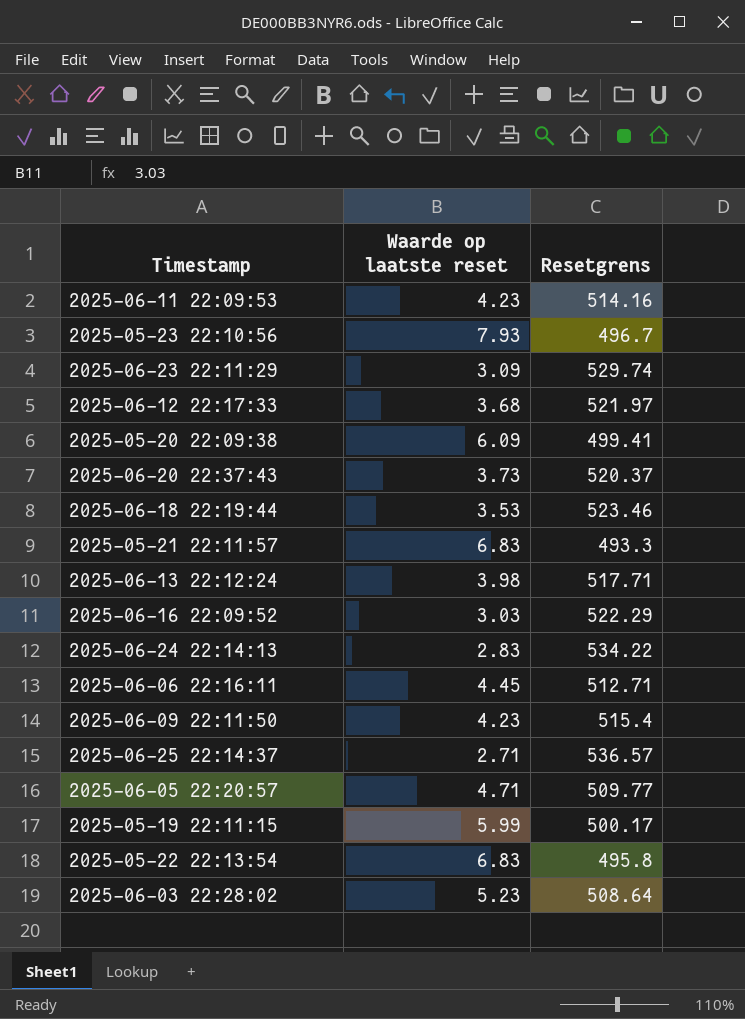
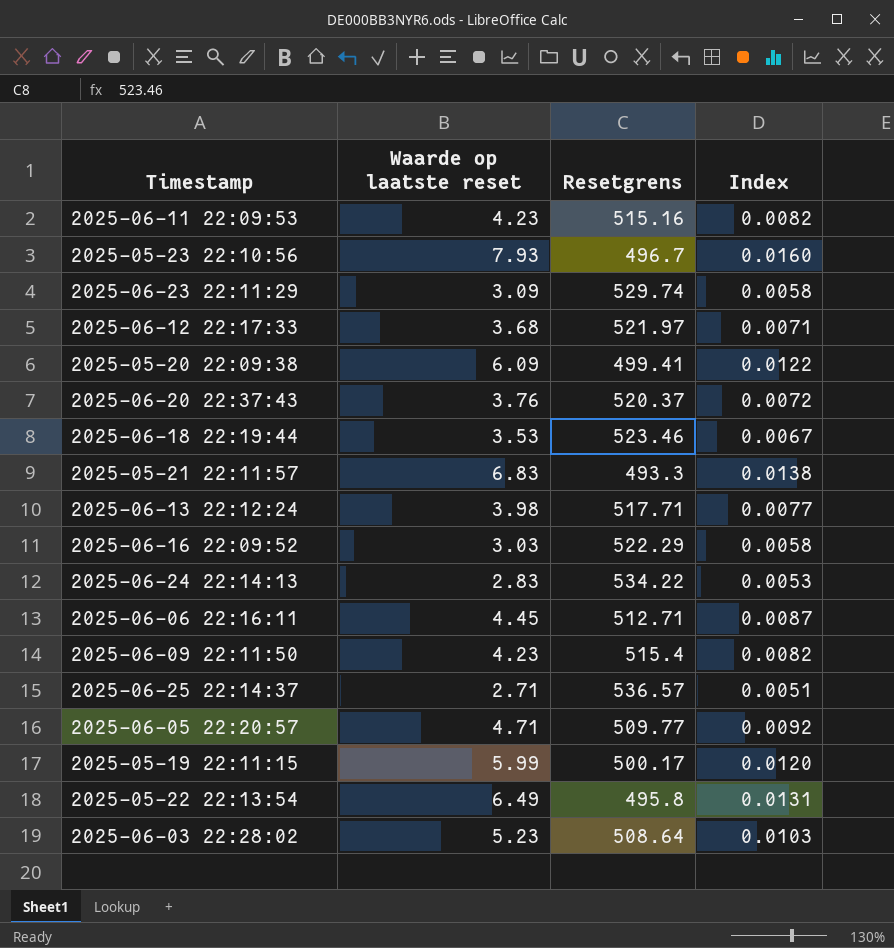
column Index | formula: none -> [Waarde op laatste reset] / [Resetgrens]
2025-06-11 22:09:53 | Resetgrens: 514.16 -> 515.16
2025-06-20 22:37:43 | Waarde op laatste reset: 3.73 -> 3.76
2025-05-22 22:13:54 | Waarde op laatste reset: 6.83 -> 6.49

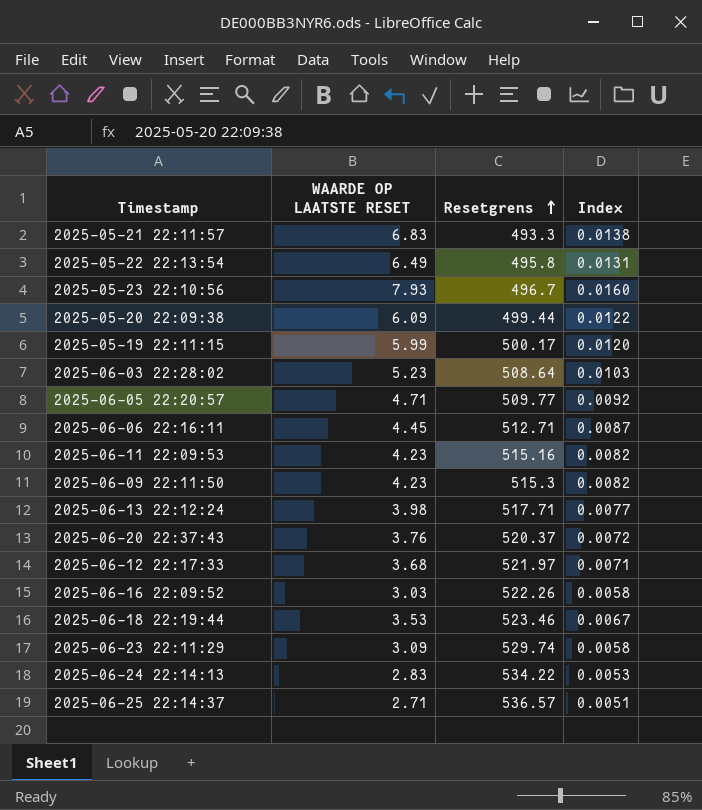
row order: none -> Resetgrens ascending
column name: Waarde op laatste reset -> WAARDE OP LAATSTE RESET
2025-05-20 22:09:38 | Resetgrens: 499.41 -> 499.44
2025-06-09 22:11:50 | Resetgrens: 515.4 -> 515.3
2025-06-16 22:09:52 | Resetgrens: 522.29 -> 522.26

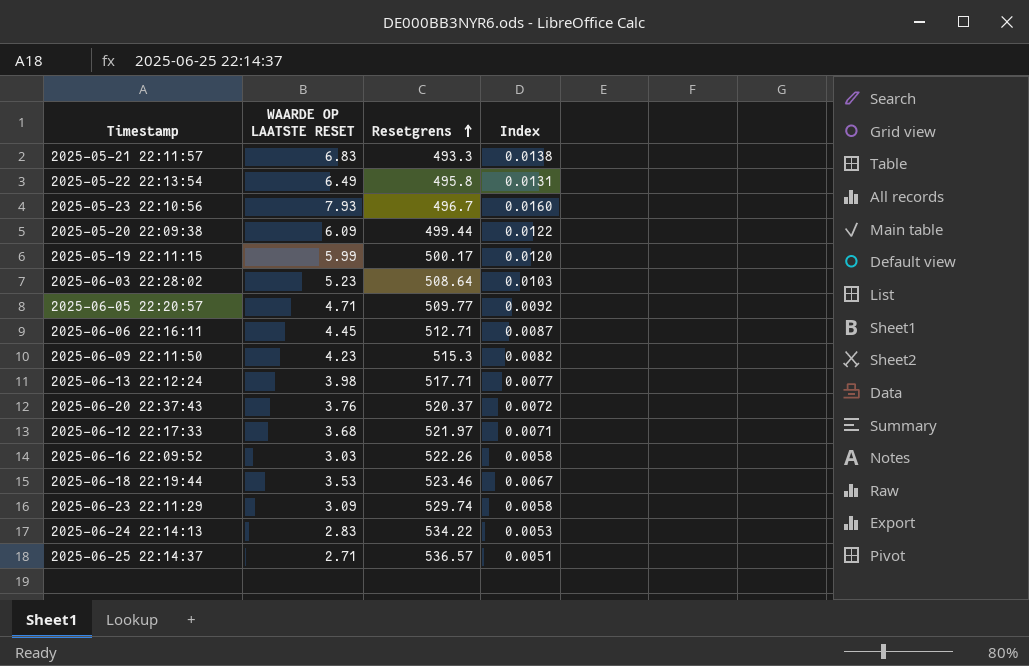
row 2025-06-11 22:09:53: 4.23 | 515.16 | 0.0082 -> none

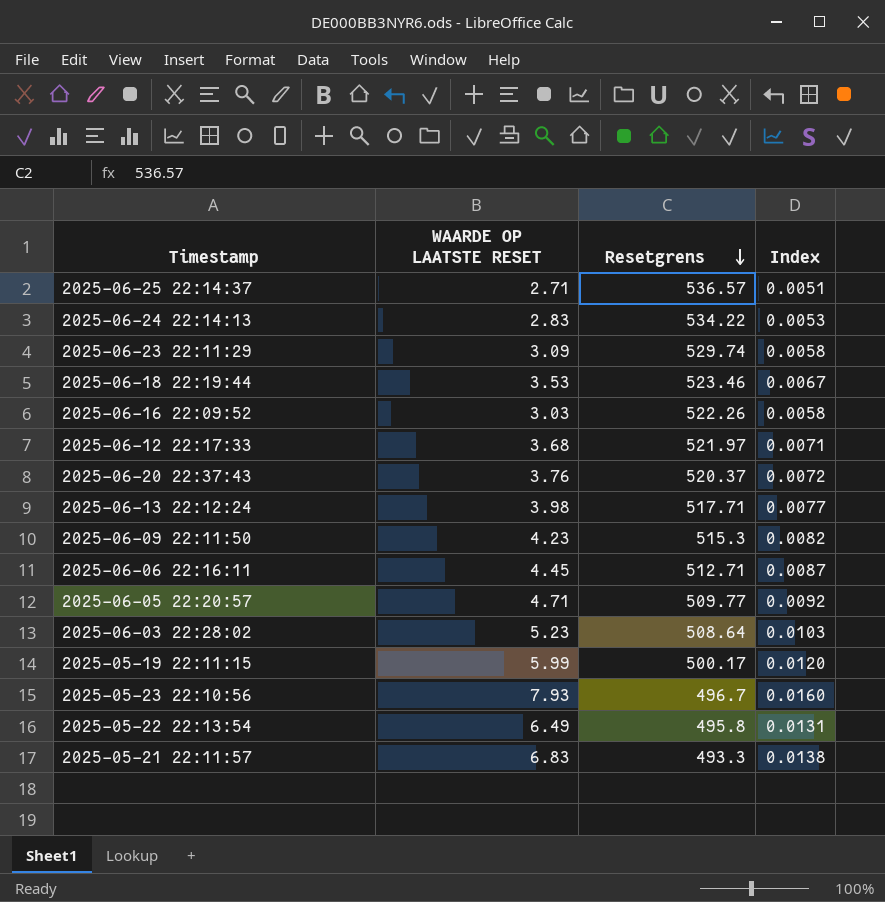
row order: Resetgrens ascending -> Resetgrens descending
row 2025-05-20 22:09:38: 6.09 | 499.44 | 0.0122 -> none

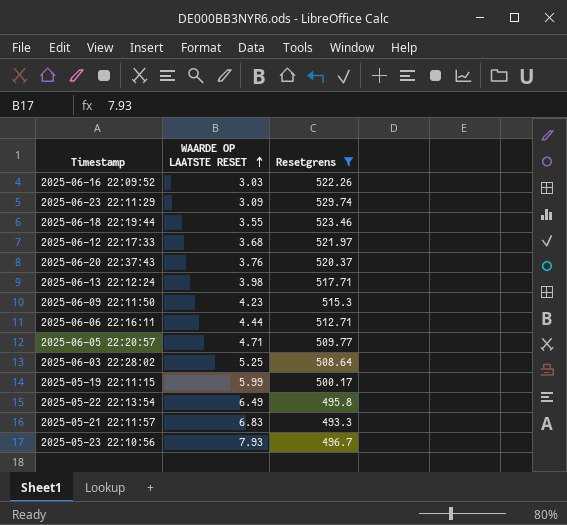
filter: none -> Resetgrens <= 529.74
row order: Resetgrens descending -> WAARDE OP LAATSTE RESET ascending
column Index | formula: [WAARDE OP LAATSTE RESET] / [Resetgrens] -> none
2025-06-18 22:19:44 | WAARDE OP LAATSTE RESET: 3.53 -> 3.55
2025-06-06 22:16:11 | WAARDE OP LAATSTE RESET: 4.45 -> 4.44
2025-06-03 22:28:02 | WAARDE OP LAATSTE RESET: 5.23 -> 5.25

